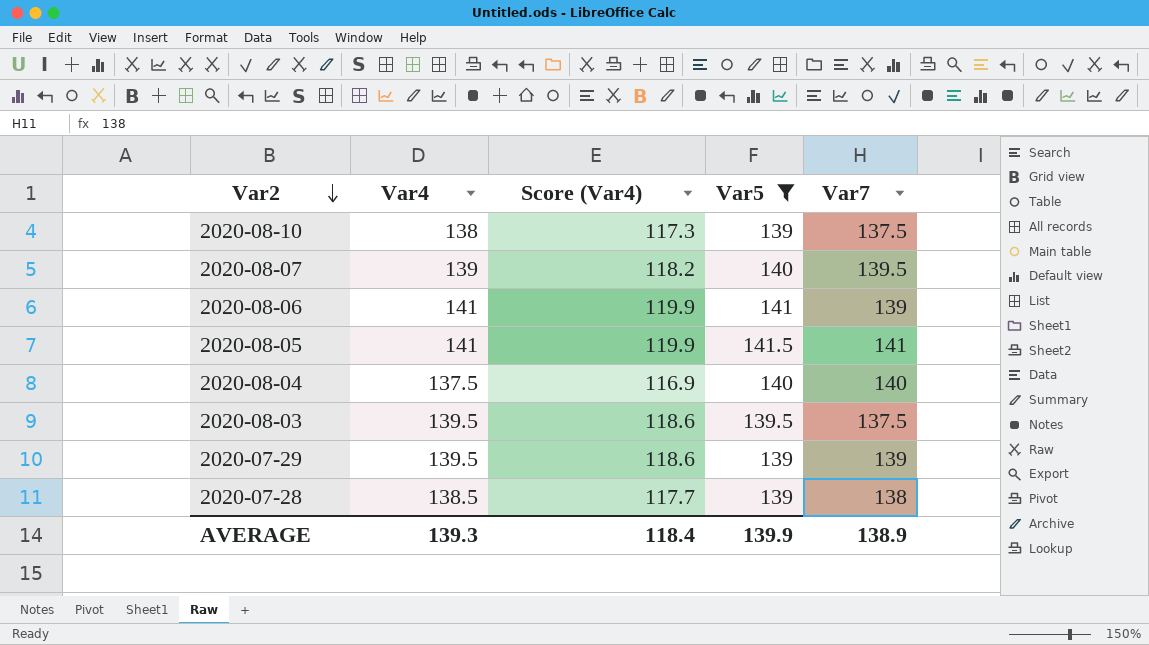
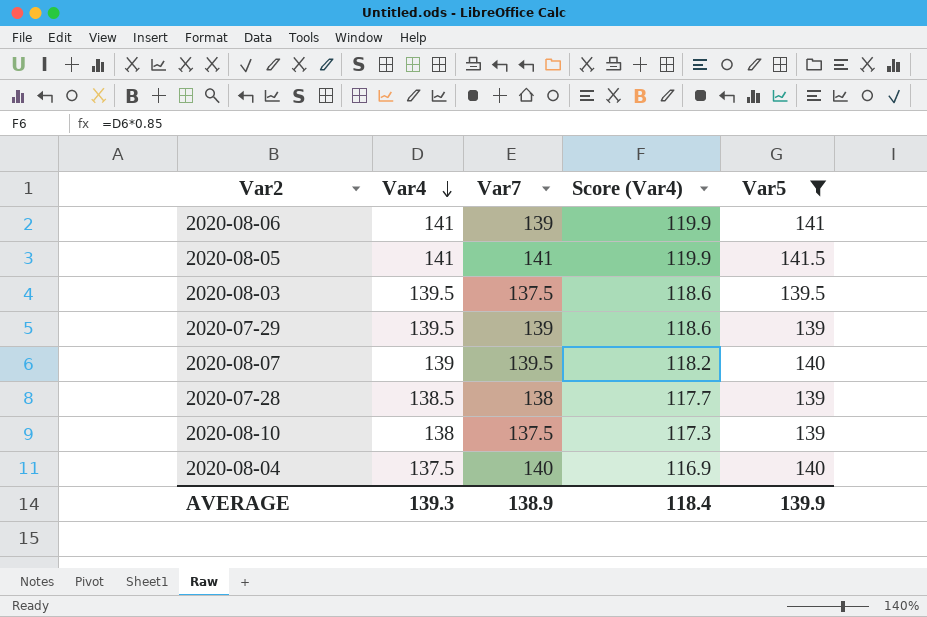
row order: Var2 descending -> Var4 descending
column Var7 | position: 5 -> 3

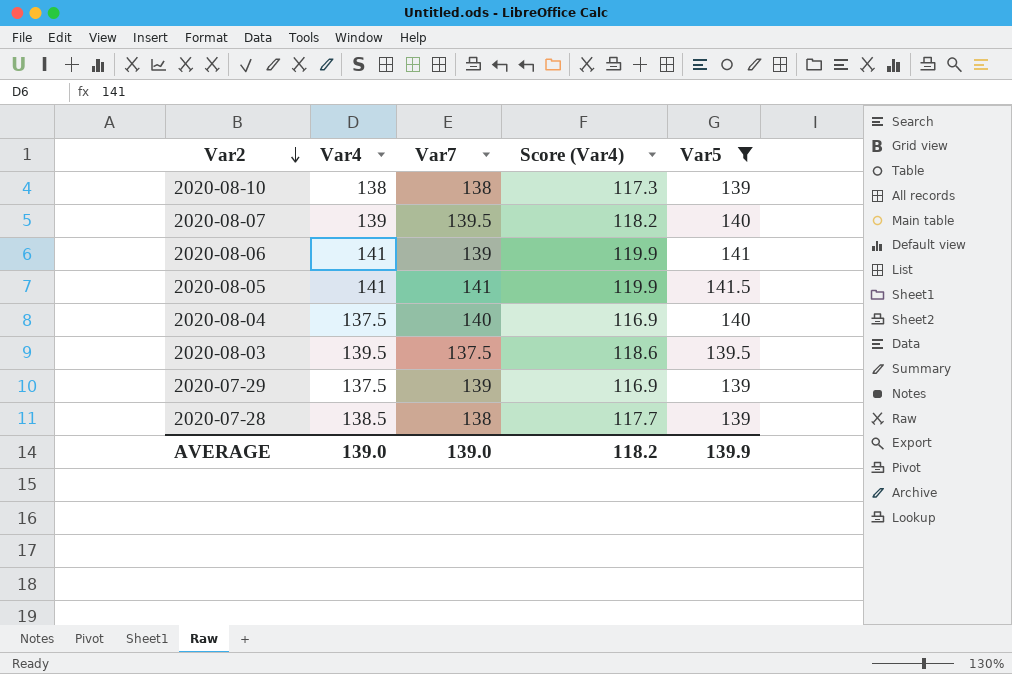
row order: Var4 descending -> Var2 descending
2020-08-10 | Var7: 137.5 -> 138
2020-07-29 | Var4: 139.5 -> 137.5
2020-07-29 | Score (Var4): 118.6 -> 116.9
AVERAGE | Var4: 139.3 -> 139.0
AVERAGE | Var7: 138.9 -> 139.0
AVERAGE | Score (Var4): 118.4 -> 118.2

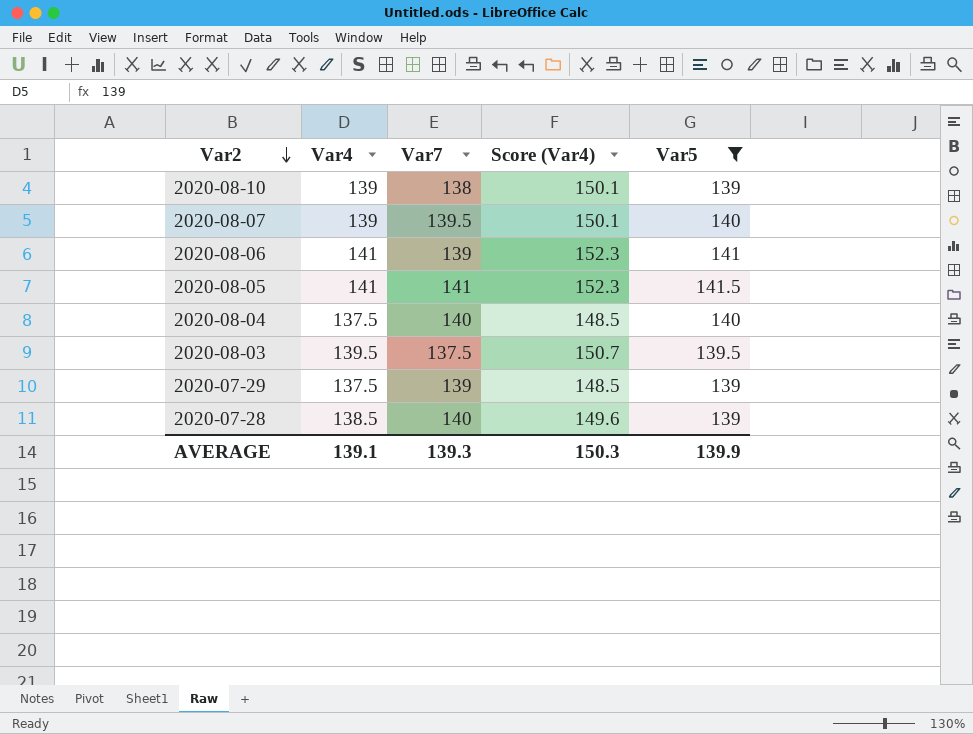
column Score (Var4) | formula: [Var4] * 0.85 -> [Var4] * 1.08
2020-08-10 | Var4: 138 -> 139
2020-07-28 | Var7: 138 -> 140
AVERAGE | Var4: 139.0 -> 139.1
AVERAGE | Var7: 139.0 -> 139.3
AVERAGE | Score (Var4): 118.2 -> 150.3

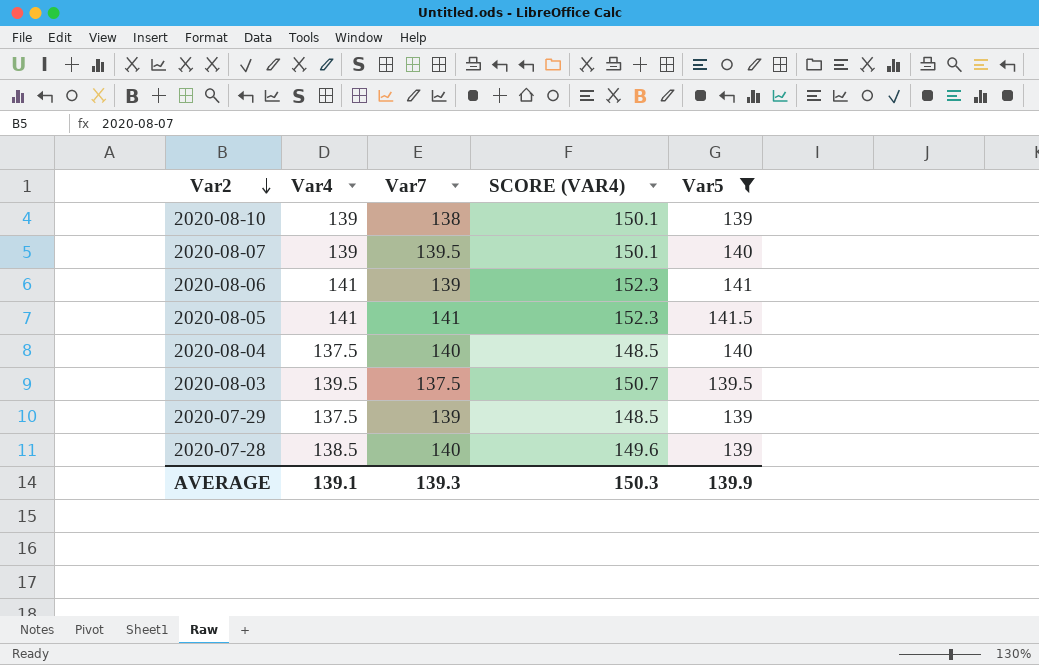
column name: Score (Var4) -> SCORE (VAR4)

